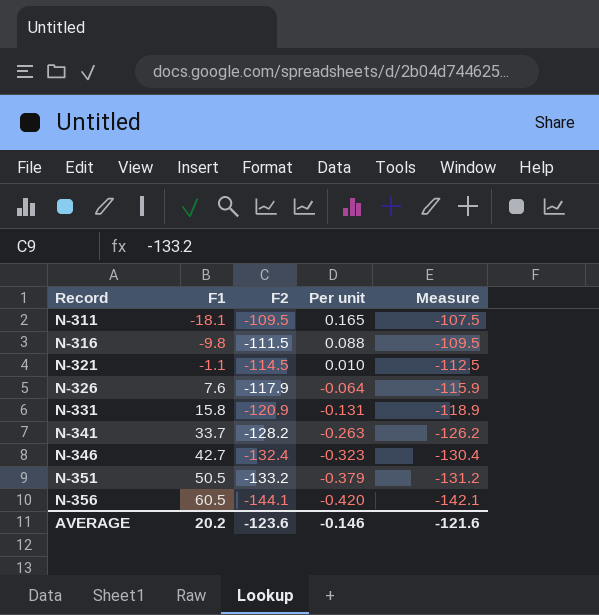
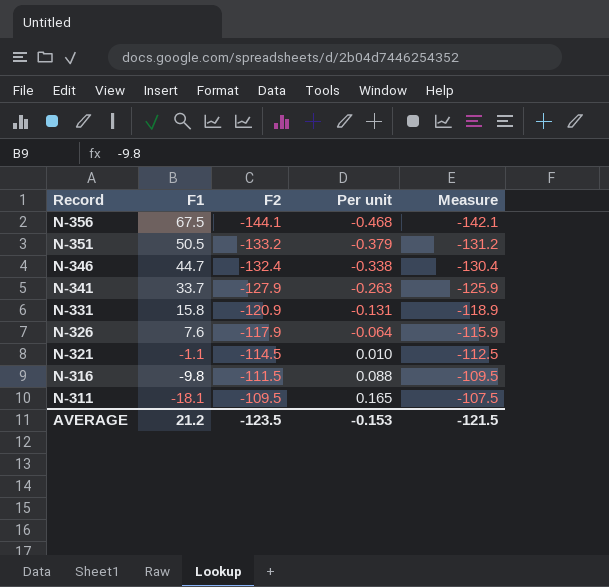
row order: Record ascending -> Record descending
N-356 | F1: 60.5 -> 67.5
N-356 | Per unit: -0.420 -> -0.468
N-346 | F1: 42.7 -> 44.7
N-346 | Per unit: -0.323 -> -0.338
N-341 | F2: -128.2 -> -127.9
N-341 | Measure: -126.2 -> -125.9
AVERAGE | F1: 20.2 -> 21.2
AVERAGE | F2: -123.6 -> -123.5
AVERAGE | Per unit: -0.146 -> -0.153
AVERAGE | Measure: -121.6 -> -121.5

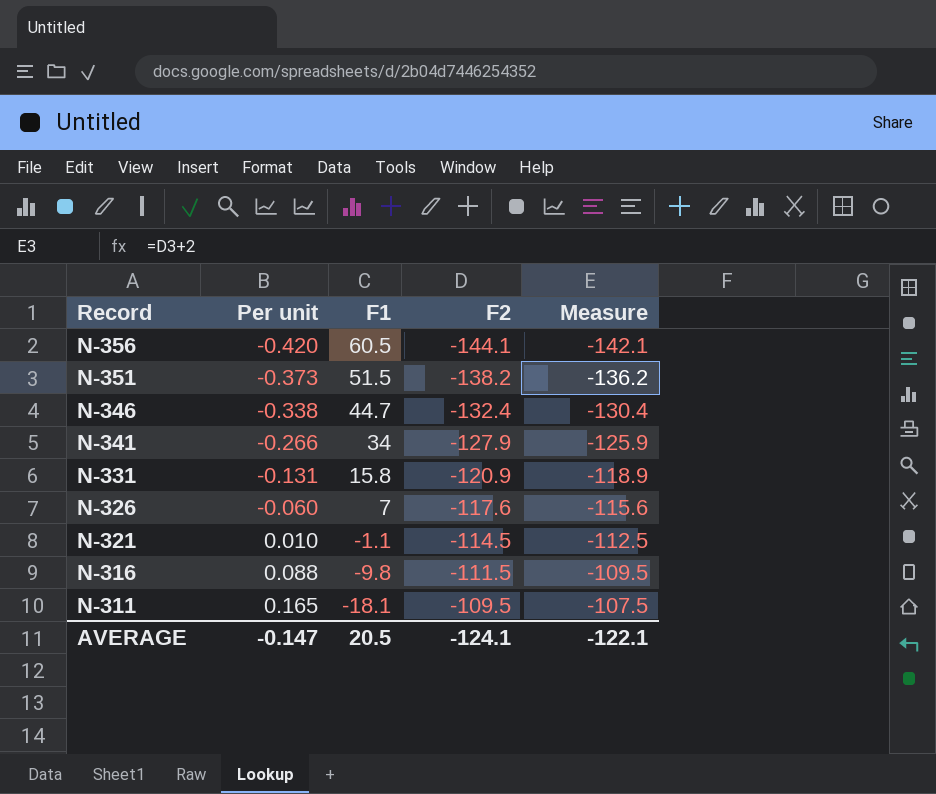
column Per unit | position: 4 -> 2
N-356 | Per unit: -0.468 -> -0.420
N-356 | F1: 67.5 -> 60.5
N-351 | Per unit: -0.379 -> -0.373
N-351 | F1: 50.5 -> 51.5
N-351 | F2: -133.2 -> -138.2
N-351 | Measure: -131.2 -> -136.2
N-341 | Per unit: -0.263 -> -0.266
N-341 | F1: 33.7 -> 34
N-326 | Per unit: -0.064 -> -0.060
N-326 | F1: 7.6 -> 7
N-326 | F2: -117.9 -> -117.6
N-326 | Measure: -115.9 -> -115.6
AVERAGE | Per unit: -0.153 -> -0.147
AVERAGE | F1: 21.2 -> 20.5
AVERAGE | F2: -123.5 -> -124.1
AVERAGE | Measure: -121.5 -> -122.1

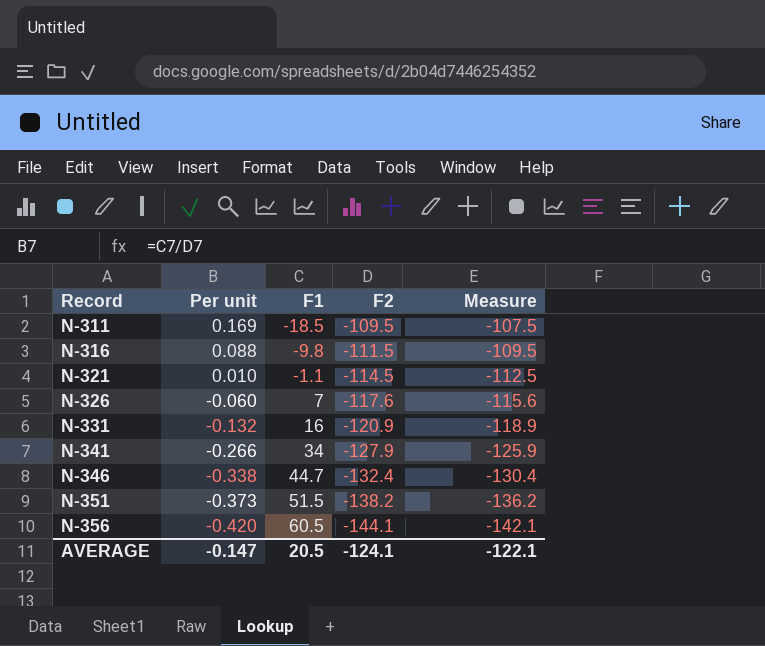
row order: Record descending -> Record ascending
N-311 | Per unit: 0.165 -> 0.169
N-311 | F1: -18.1 -> -18.5
N-331 | Per unit: -0.131 -> -0.132
N-331 | F1: 15.8 -> 16

